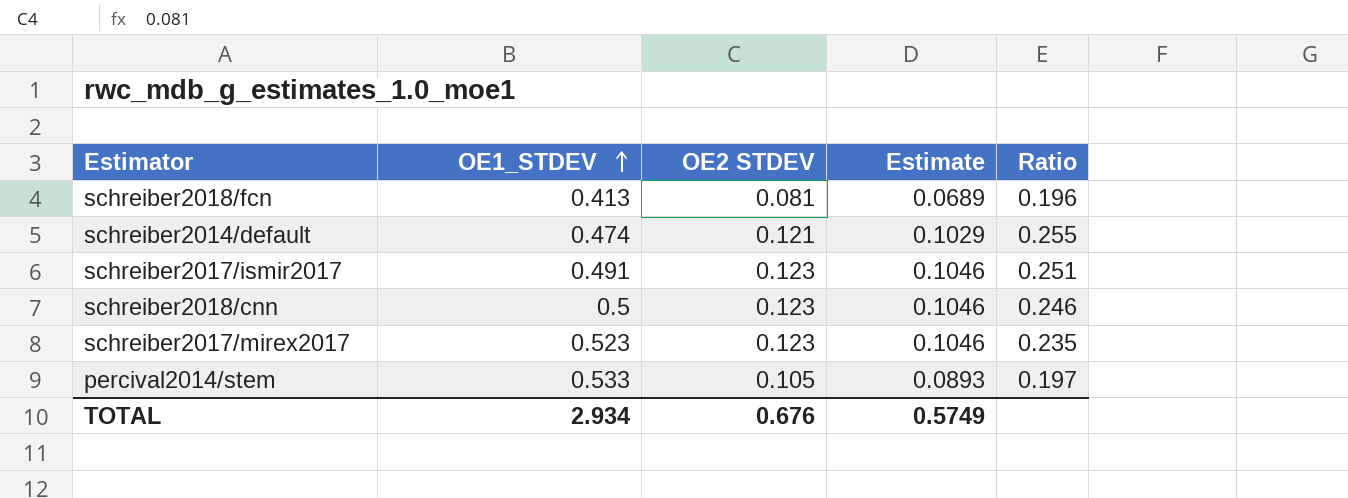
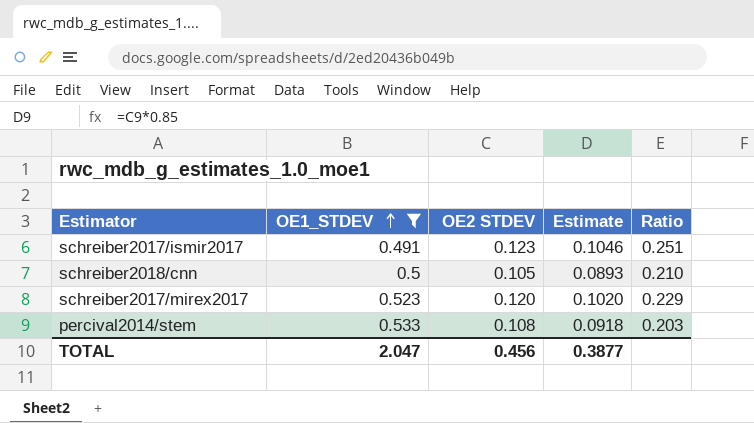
filter: none -> OE1_STDEV >= 0.491
schreiber2018/cnn | OE2 STDEV: 0.123 -> 0.105
schreiber2018/cnn | Estimate: 0.1046 -> 0.0893
schreiber2018/cnn | Ratio: 0.246 -> 0.210
schreiber2017/mirex2017 | OE2 STDEV: 0.123 -> 0.120
schreiber2017/mirex2017 | Estimate: 0.1046 -> 0.1020
schreiber2017/mirex2017 | Ratio: 0.235 -> 0.229
percival2014/stem | OE2 STDEV: 0.105 -> 0.108
percival2014/stem | Estimate: 0.0893 -> 0.0918
percival2014/stem | Ratio: 0.197 -> 0.203
TOTAL | OE1_STDEV: 2.934 -> 2.047
TOTAL | OE2 STDEV: 0.676 -> 0.456
TOTAL | Estimate: 0.5749 -> 0.3877

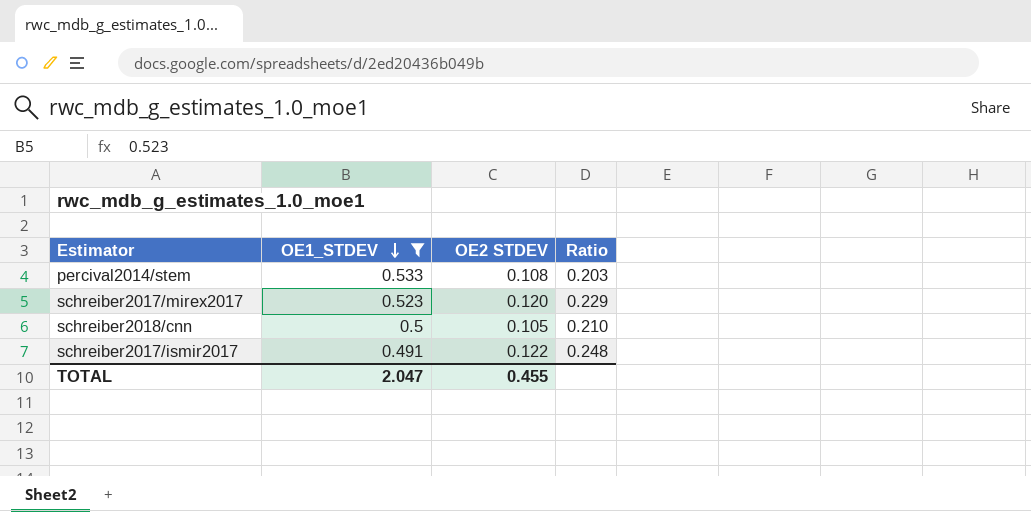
row order: OE1_STDEV ascending -> OE1_STDEV descending
column Estimate | formula: [OE2 STDEV] * 0.85 -> none
schreiber2017/ismir2017 | OE2 STDEV: 0.123 -> 0.122
schreiber2017/ismir2017 | Ratio: 0.251 -> 0.248
TOTAL | OE2 STDEV: 0.456 -> 0.455

